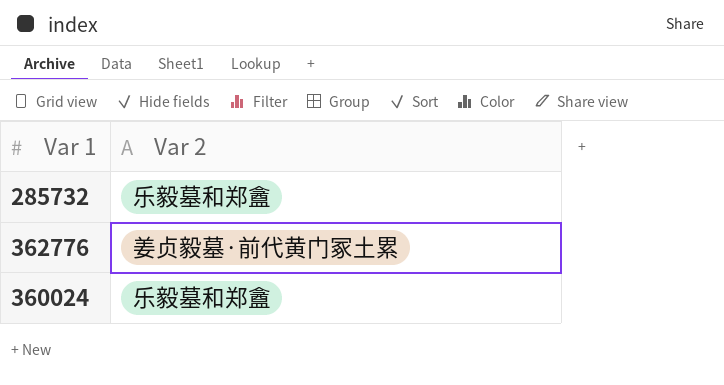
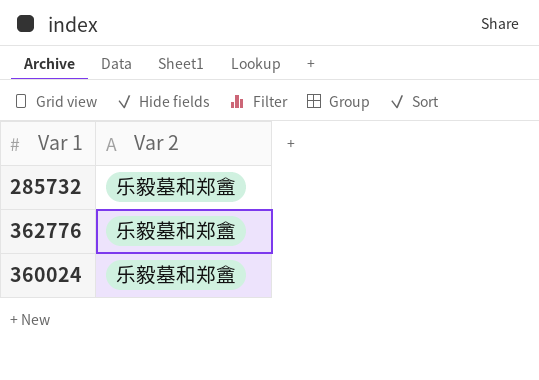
362776 | Var 2: 姜贞毅墓·前代黄门冢土累 -> 乐毅墓和郑盦

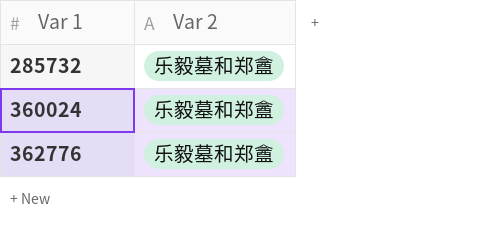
row order: none -> Var 1 ascending

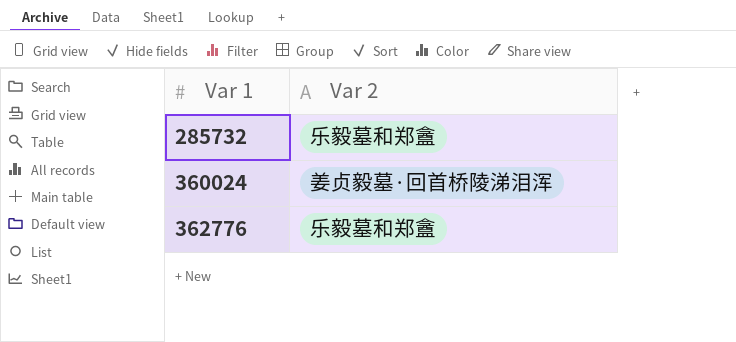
360024 | Var 2: 乐毅墓和郑盦 -> 姜贞毅墓·回首桥陵涕泪浑

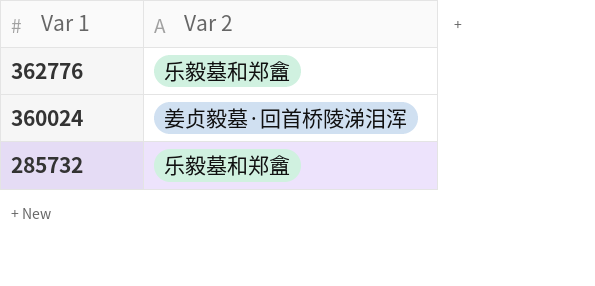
row order: Var 1 ascending -> Var 1 descending

